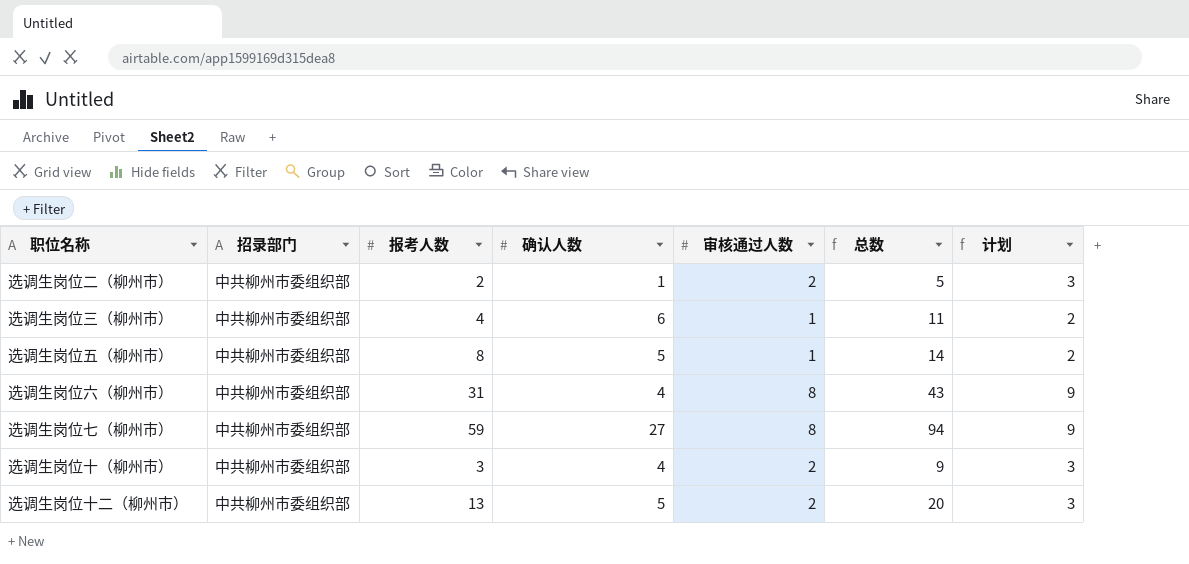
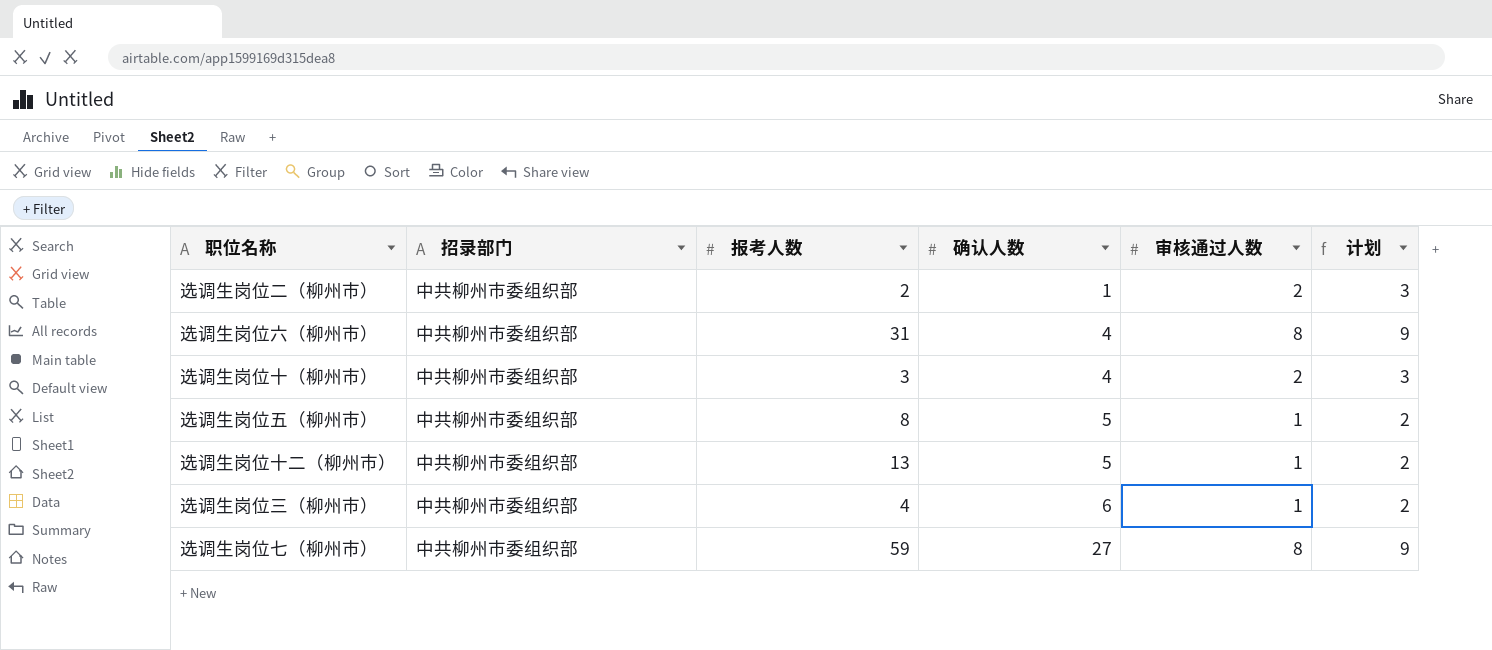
row order: none -> 确认人数 ascending
column 总数 | formula: [报考人数] + [确认人数] + [审核通过人数] -> none
选调生岗位十二（柳州市） | 审核通过人数: 2 -> 1
选调生岗位十二（柳州市） | 计划: 3 -> 2

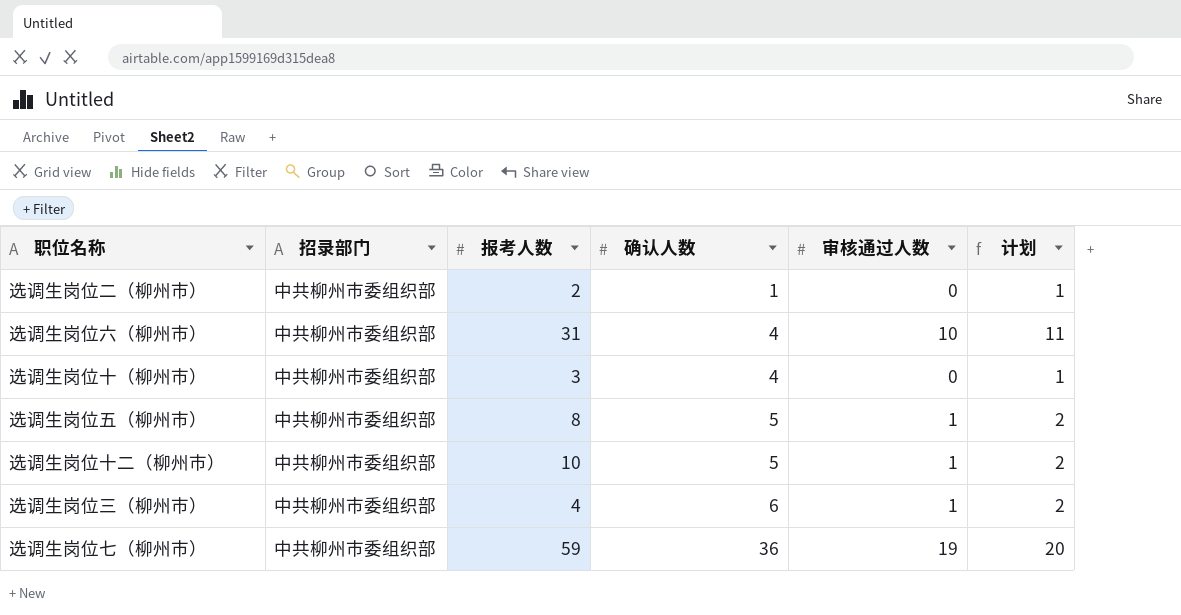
选调生岗位二（柳州市） | 审核通过人数: 2 -> 0
选调生岗位二（柳州市） | 计划: 3 -> 1
选调生岗位六（柳州市） | 审核通过人数: 8 -> 10
选调生岗位六（柳州市） | 计划: 9 -> 11
选调生岗位十（柳州市） | 审核通过人数: 2 -> 0
选调生岗位十（柳州市） | 计划: 3 -> 1
选调生岗位十二（柳州市） | 报考人数: 13 -> 10
选调生岗位七（柳州市） | 确认人数: 27 -> 36
选调生岗位七（柳州市） | 审核通过人数: 8 -> 19
选调生岗位七（柳州市） | 计划: 9 -> 20

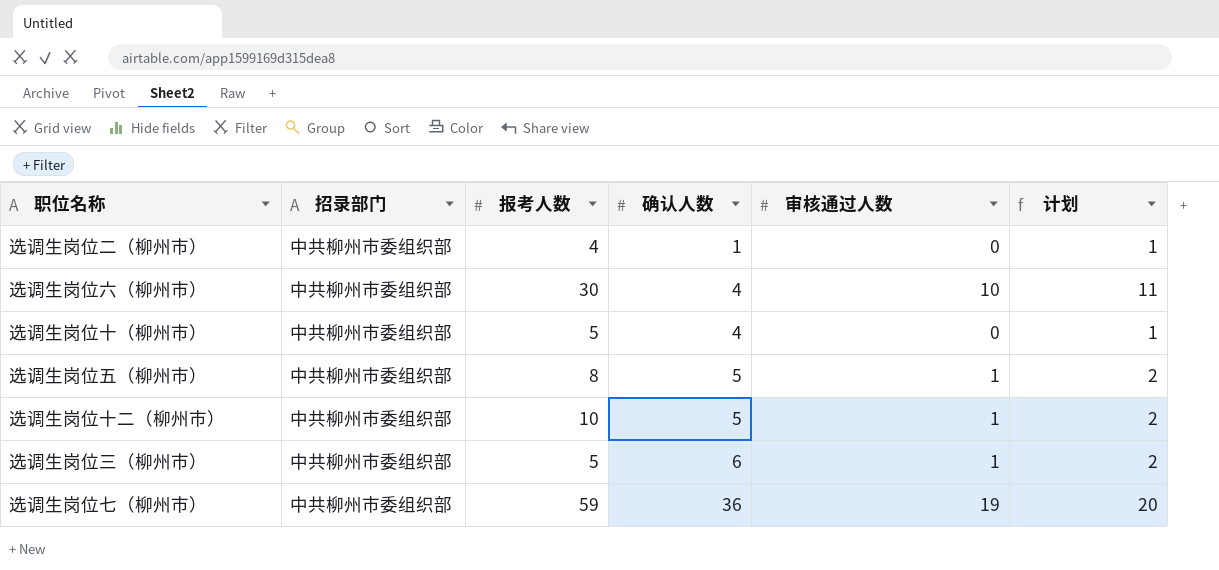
选调生岗位二（柳州市） | 报考人数: 2 -> 4
选调生岗位六（柳州市） | 报考人数: 31 -> 30
选调生岗位十（柳州市） | 报考人数: 3 -> 5
选调生岗位三（柳州市） | 报考人数: 4 -> 5

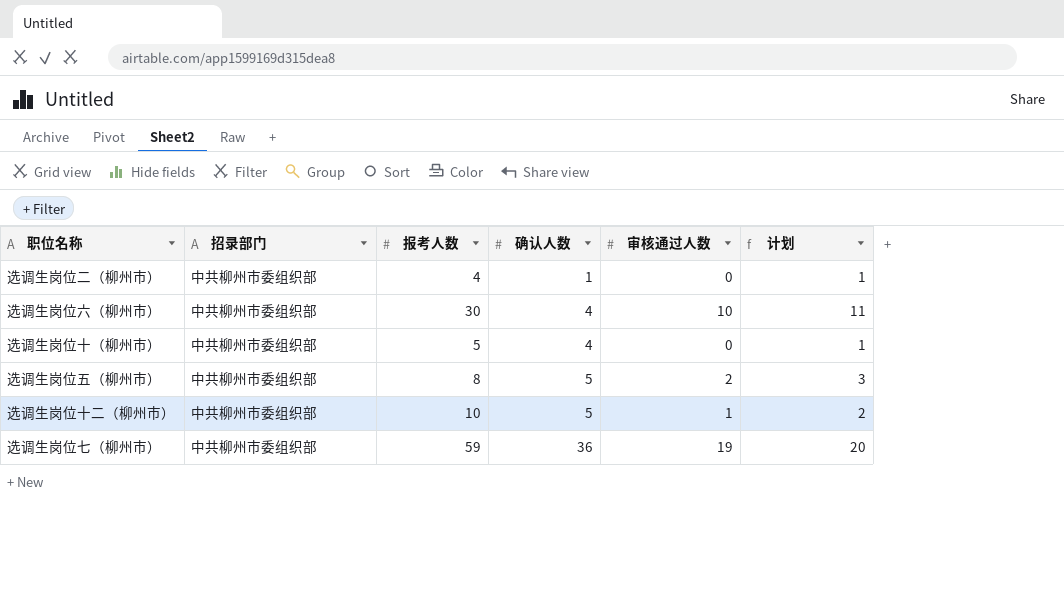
row 选调生岗位三（柳州市）: 中共柳州市委组织部 | 5 | 6 | 1 | 2 -> none
选调生岗位五（柳州市） | 审核通过人数: 1 -> 2
选调生岗位五（柳州市） | 计划: 2 -> 3

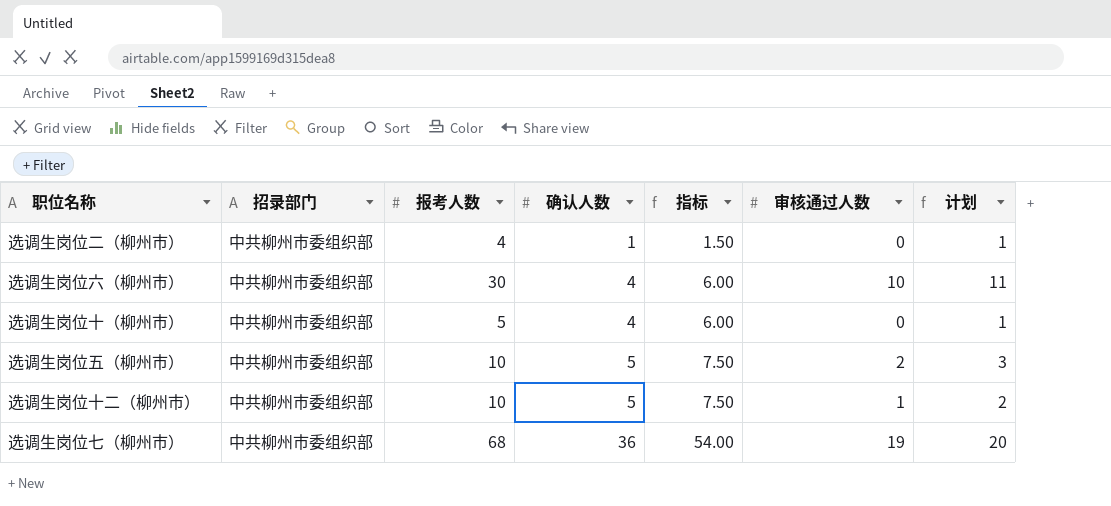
column 指标 | formula: none -> [确认人数] * 1.5
选调生岗位五（柳州市） | 报考人数: 8 -> 10
选调生岗位七（柳州市） | 报考人数: 59 -> 68

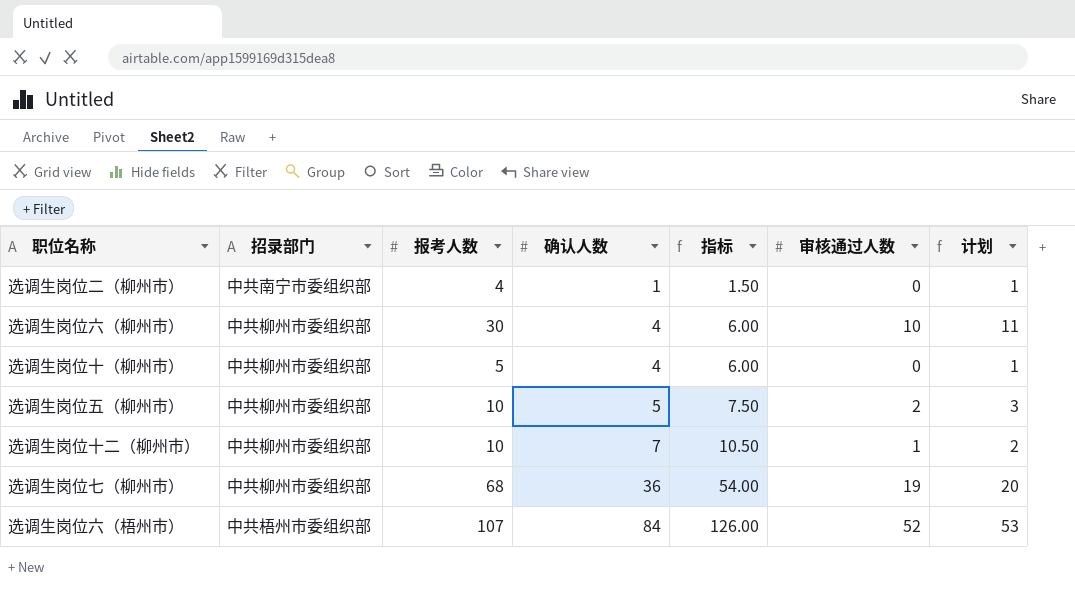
选调生岗位二（柳州市） | 招录部门: 中共柳州市委组织部 -> 中共南宁市委组织部
选调生岗位十二（柳州市） | 确认人数: 5 -> 7
选调生岗位十二（柳州市） | 指标: 7.50 -> 10.50
row 选调生岗位六（梧州市）: none -> 中共梧州市委组织部 | 107 | 84 | 126.00 | 52 | 53

